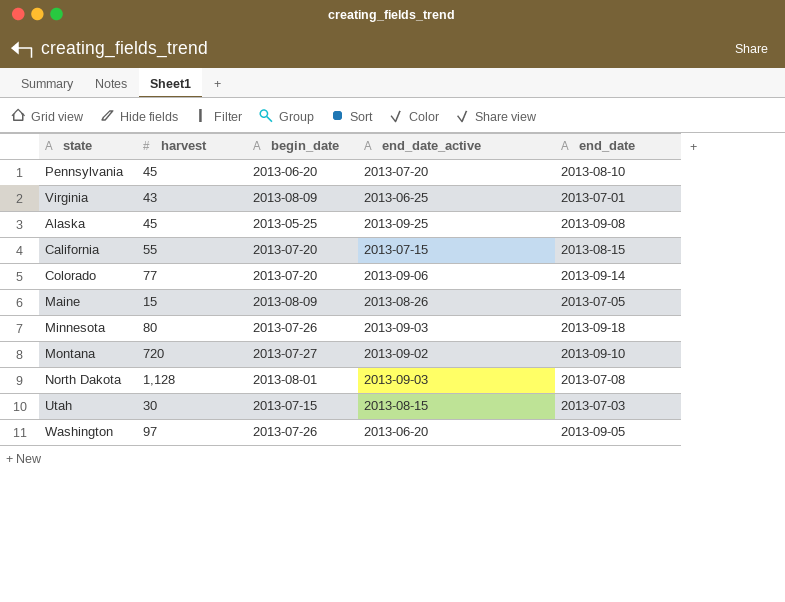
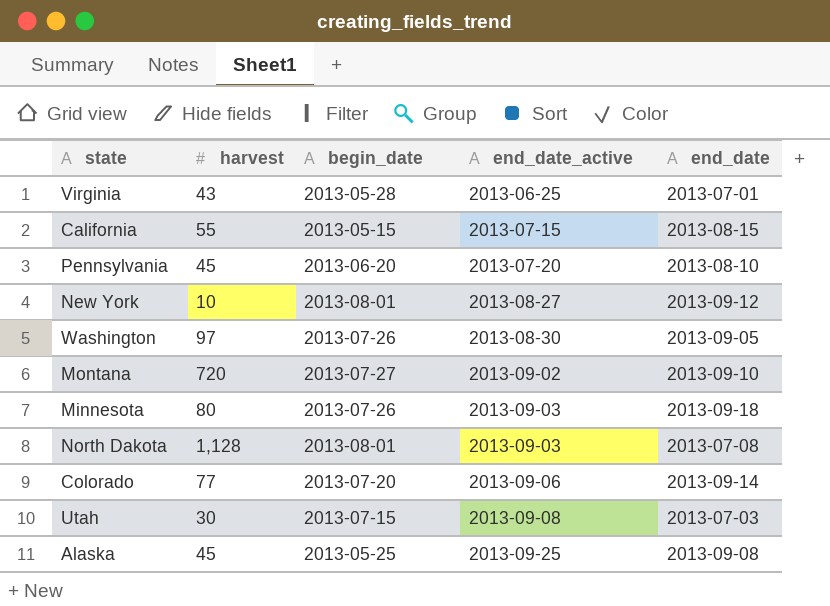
row order: none -> end_date_active ascending
row Maine: 15 | 2013-08-09 | 2013-08-26 | 2013-07-05 -> none
Virginia | begin_date: 2013-08-09 -> 2013-05-28
California | begin_date: 2013-07-20 -> 2013-05-15
row New York: none -> 10 | 2013-08-01 | 2013-08-27 | 2013-09-12
Washington | end_date_active: 2013-06-20 -> 2013-08-30
Utah | end_date_active: 2013-08-15 -> 2013-09-08

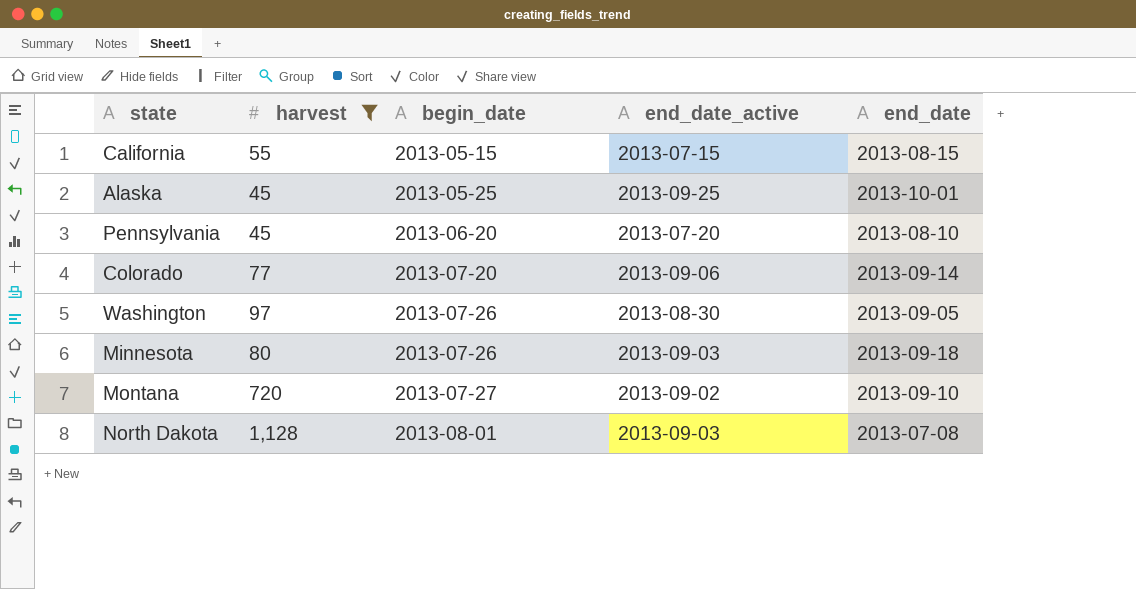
filter: none -> harvest >= 45
row order: end_date_active ascending -> begin_date ascending
Alaska | end_date: 2013-09-08 -> 2013-10-01

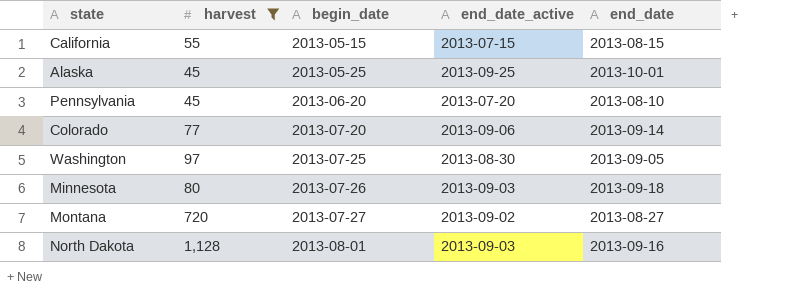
Washington | begin_date: 2013-07-26 -> 2013-07-25
Montana | end_date: 2013-09-10 -> 2013-08-27
North Dakota | end_date: 2013-07-08 -> 2013-09-16

